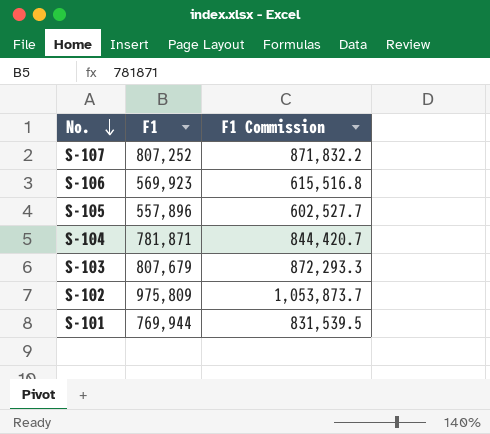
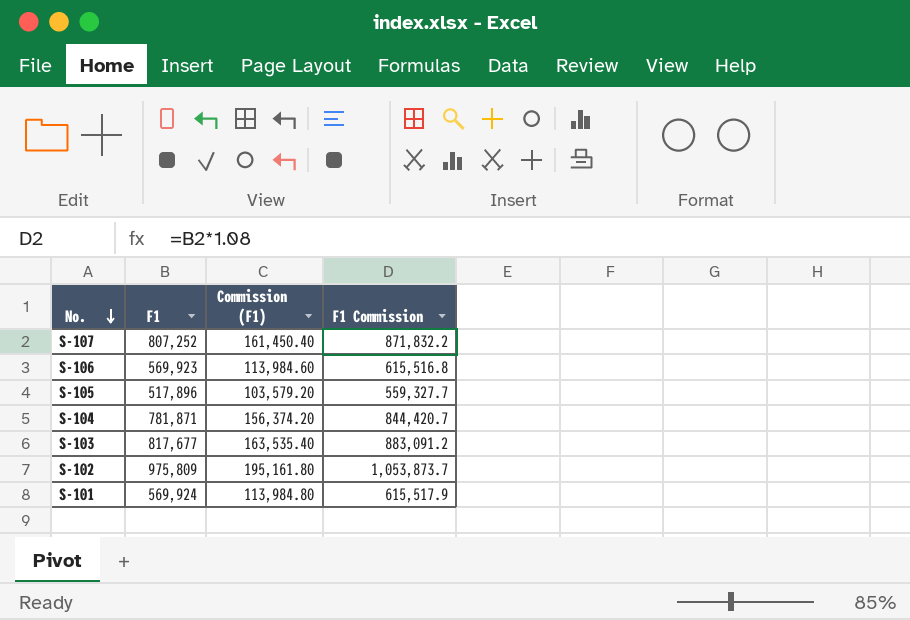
column Commission (F1) | formula: none -> [F1] * 0.2
S-105 | F1: 557,896 -> 517,896
S-105 | F1 Commission: 602,527.7 -> 559,327.7
S-103 | F1: 807,679 -> 817,677
S-103 | F1 Commission: 872,293.3 -> 883,091.2
S-101 | F1: 769,944 -> 569,924
S-101 | F1 Commission: 831,539.5 -> 615,517.9

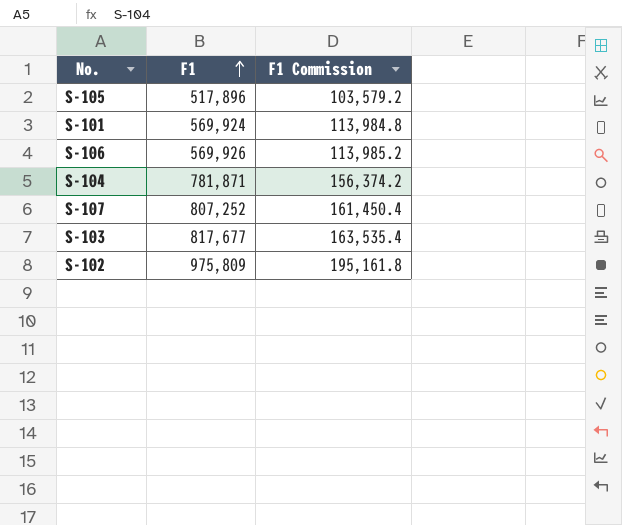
row order: No. descending -> F1 ascending
column Commission (F1) | formula: [F1] * 0.2 -> none
column F1 Commission | formula: [F1] * 1.08 -> [F1] * 0.2
S-106 | F1: 569,923 -> 569,926

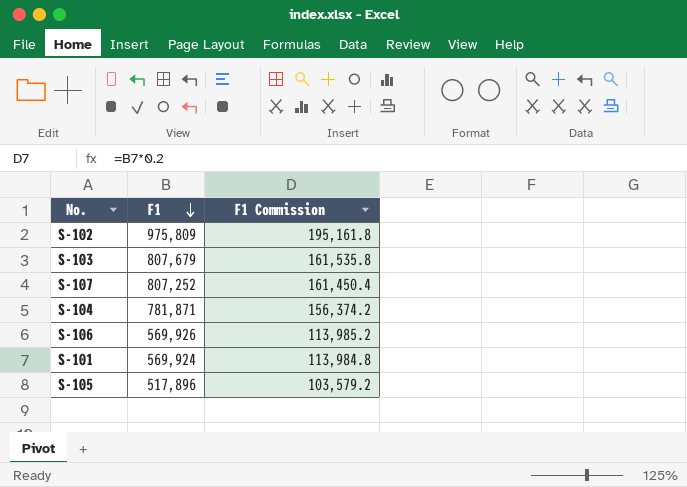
row order: F1 ascending -> F1 descending
S-103 | F1: 817,677 -> 807,679
S-103 | F1 Commission: 163,535.4 -> 161,535.8

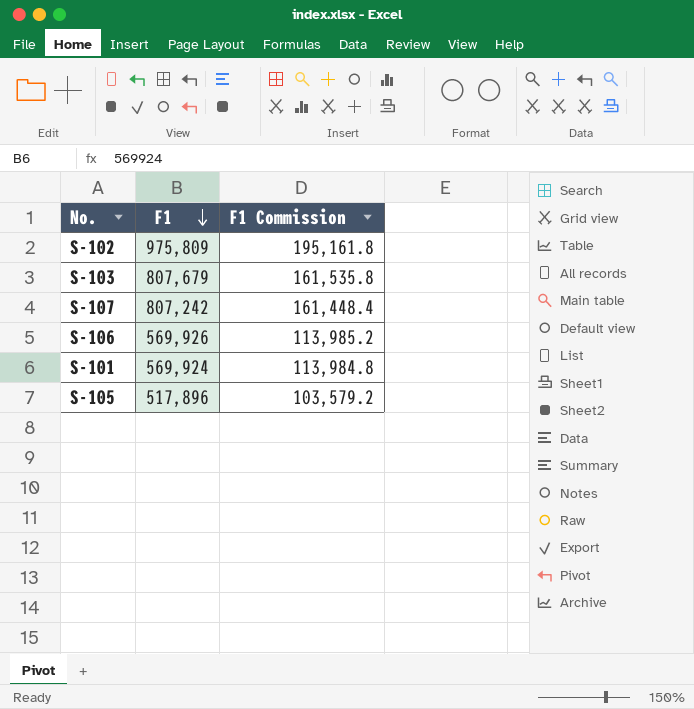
row S-104: 781,871 | 156,374.2 -> none
S-107 | F1: 807,252 -> 807,242
S-107 | F1 Commission: 161,450.4 -> 161,448.4

